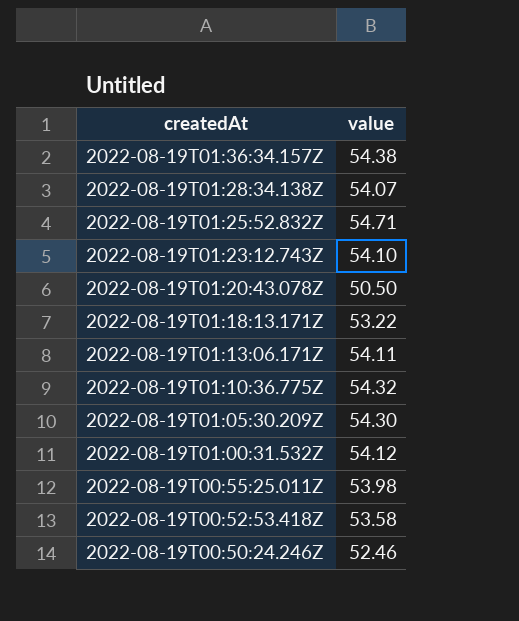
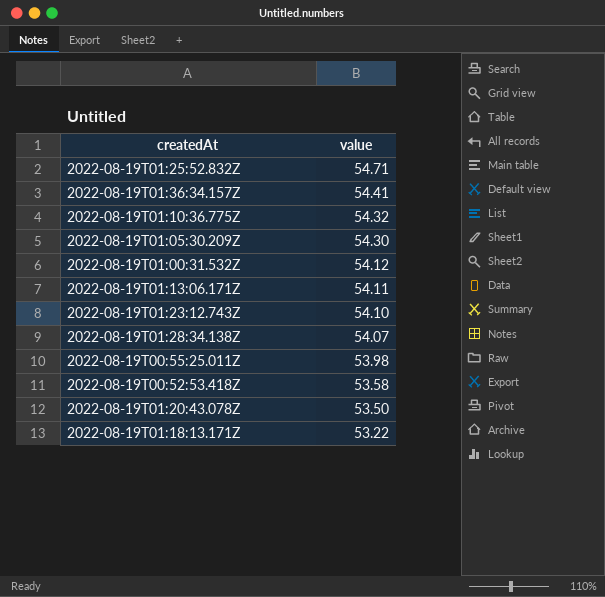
row order: createdAt descending -> value descending
row 2022-08-19T00:50:24.246Z: 52.46 -> none
2022-08-19T01:36:34.157Z | value: 54.38 -> 54.41
2022-08-19T01:20:43.078Z | value: 50.50 -> 53.50

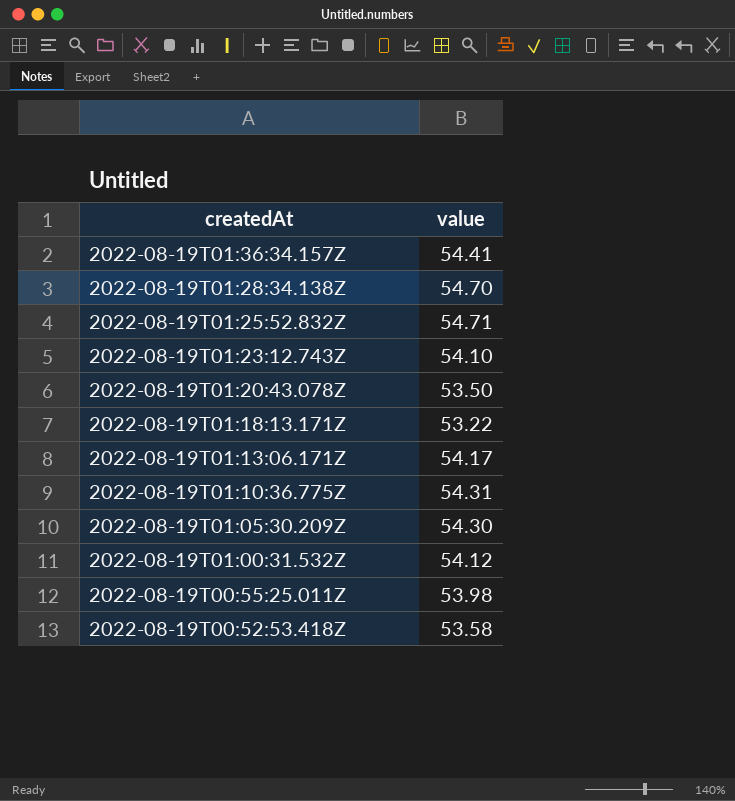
row order: value descending -> createdAt descending
2022-08-19T01:28:34.138Z | value: 54.07 -> 54.70
2022-08-19T01:13:06.171Z | value: 54.11 -> 54.17
2022-08-19T01:10:36.775Z | value: 54.32 -> 54.31

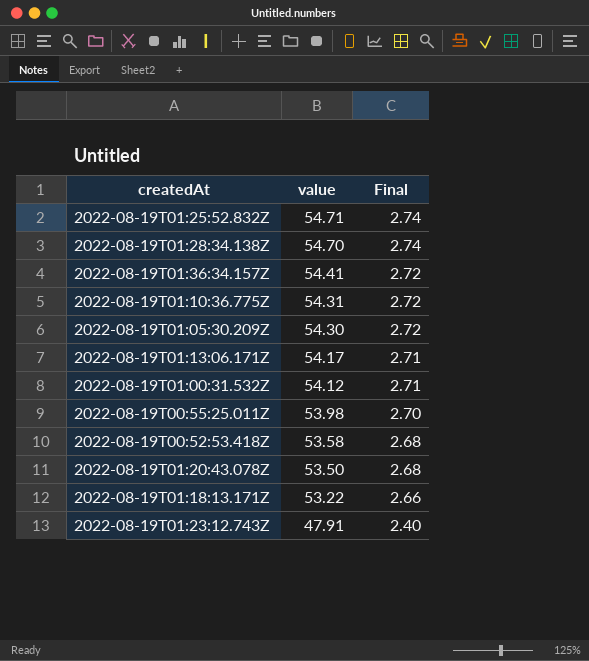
row order: createdAt descending -> value descending
column Final | formula: none -> [value] * 0.05
2022-08-19T01:23:12.743Z | value: 54.10 -> 47.91

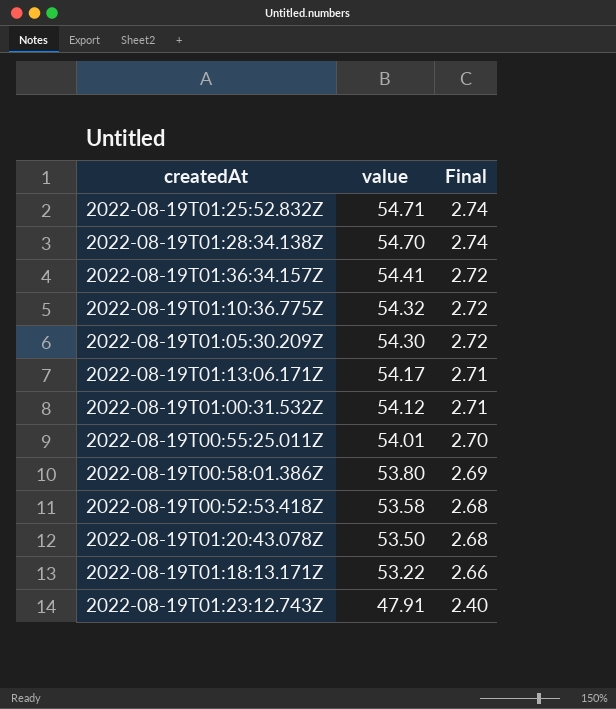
2022-08-19T01:10:36.775Z | value: 54.31 -> 54.32
2022-08-19T00:55:25.011Z | value: 53.98 -> 54.01
row 2022-08-19T00:58:01.386Z: none -> 53.80 | 2.69

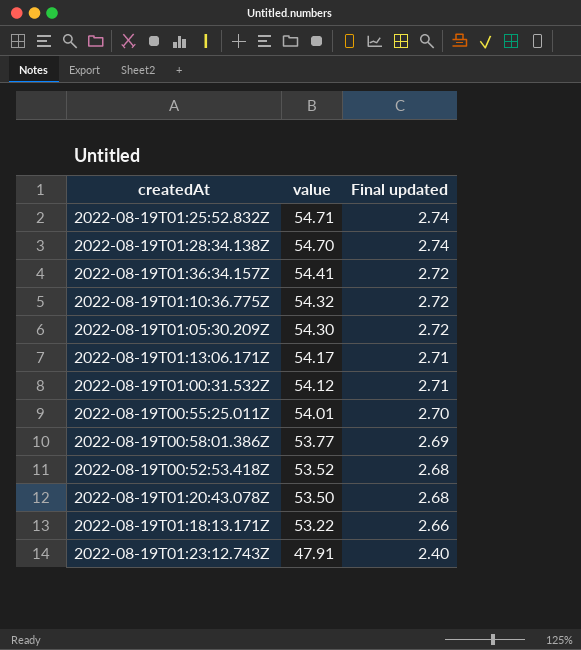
column name: Final -> Final updated
2022-08-19T00:58:01.386Z | value: 53.80 -> 53.77
2022-08-19T00:52:53.418Z | value: 53.58 -> 53.52

